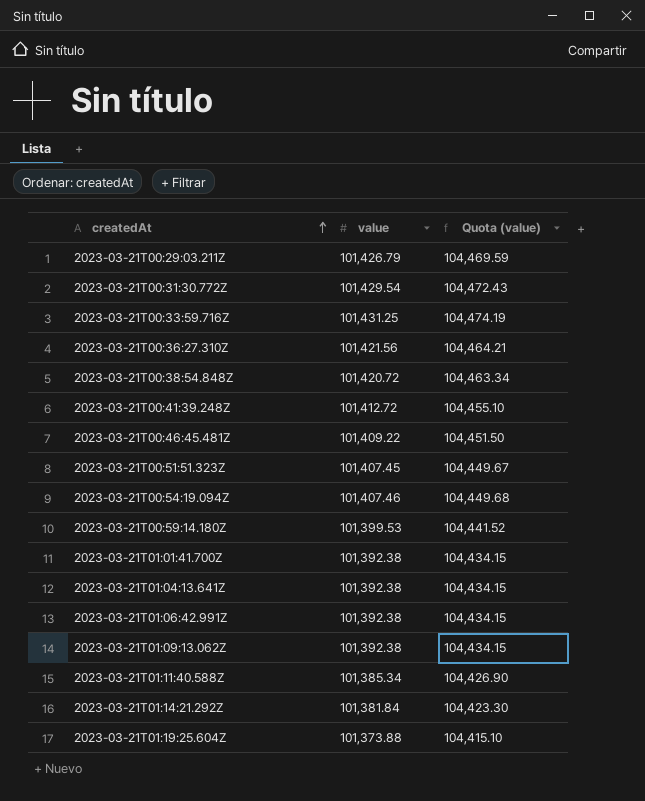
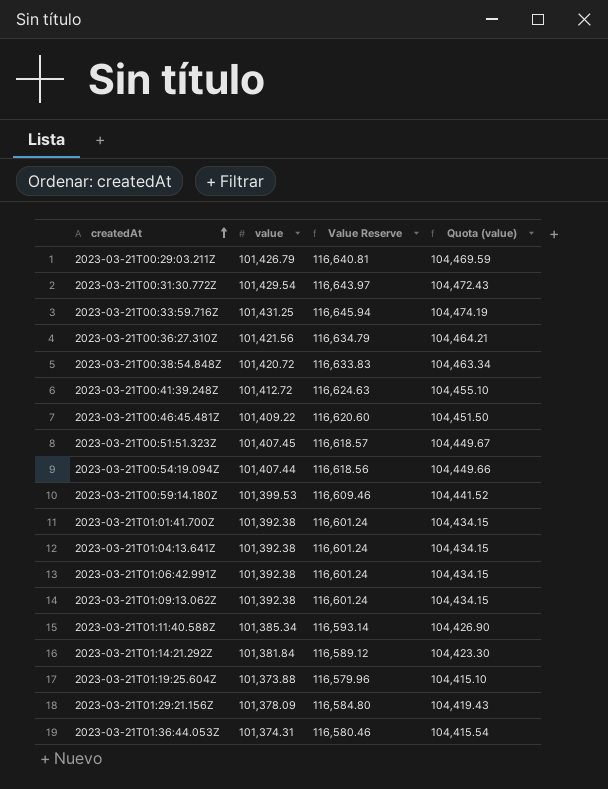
column Value Reserve | formula: none -> [value] * 1.15
2023-03-21T00:54:19.094Z | value: 101,407.46 -> 101,407.44
2023-03-21T00:54:19.094Z | Quota (value): 104,449.68 -> 104,449.66
row 2023-03-21T01:29:21.156Z: none -> 101,378.09 | 116,584.80 | 104,419.43
row 2023-03-21T01:36:44.053Z: none -> 101,374.31 | 116,580.46 | 104,415.54

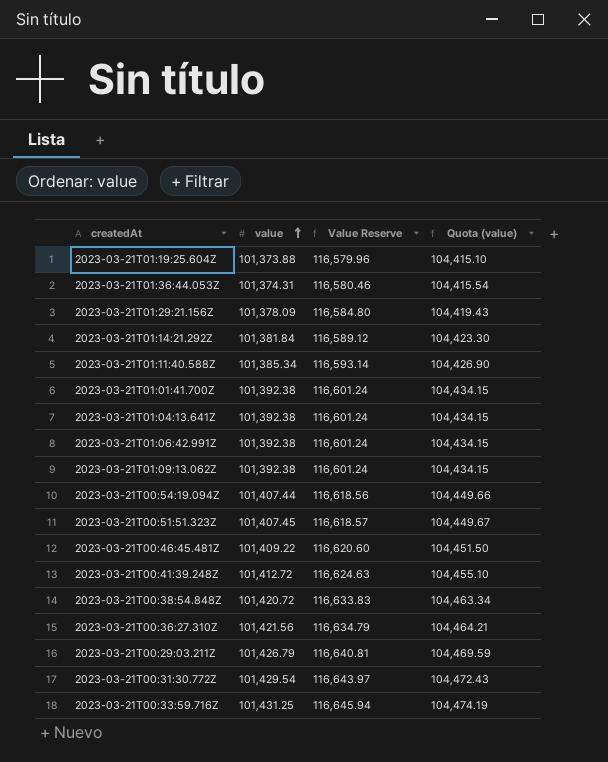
row order: createdAt ascending -> value ascending
row 2023-03-21T00:59:14.180Z: 101,399.53 | 116,609.46 | 104,441.52 -> none

